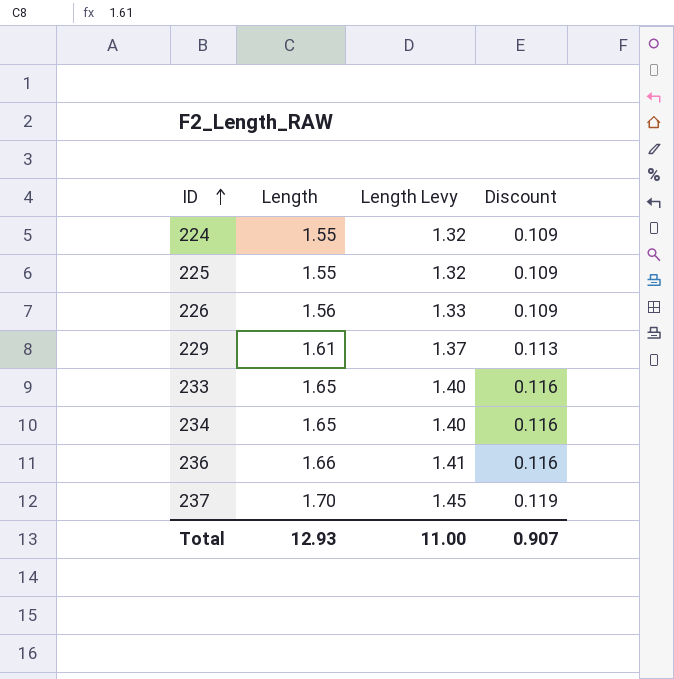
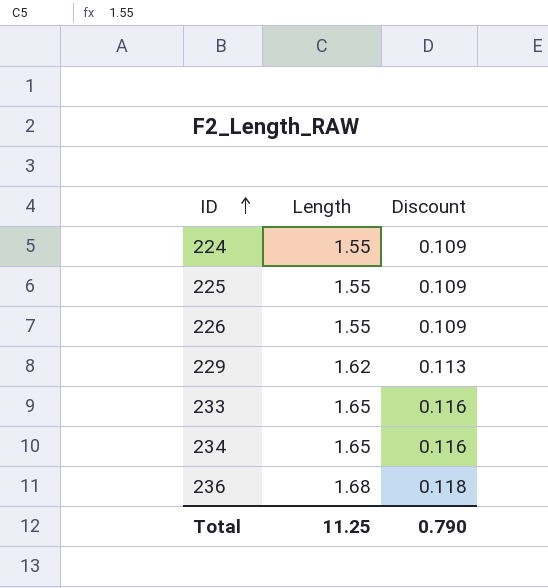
column Length Levy | formula: [Length] * 0.85 -> none
row 237: 1.70 | 1.45 | 0.119 -> none
226 | Length: 1.56 -> 1.55
229 | Length: 1.61 -> 1.62
236 | Length: 1.66 -> 1.68
236 | Discount: 0.116 -> 0.118
Total | Length: 12.93 -> 11.25
Total | Discount: 0.907 -> 0.790

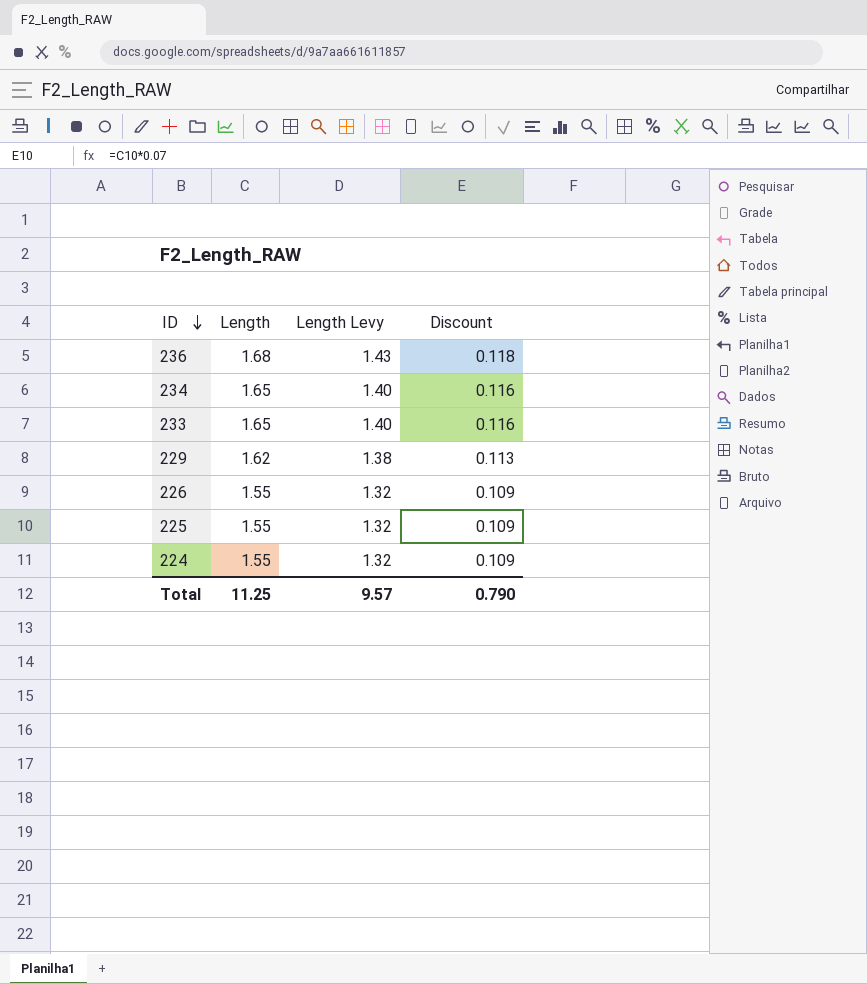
row order: ID ascending -> ID descending
column Length Levy | formula: none -> [Length] * 0.85

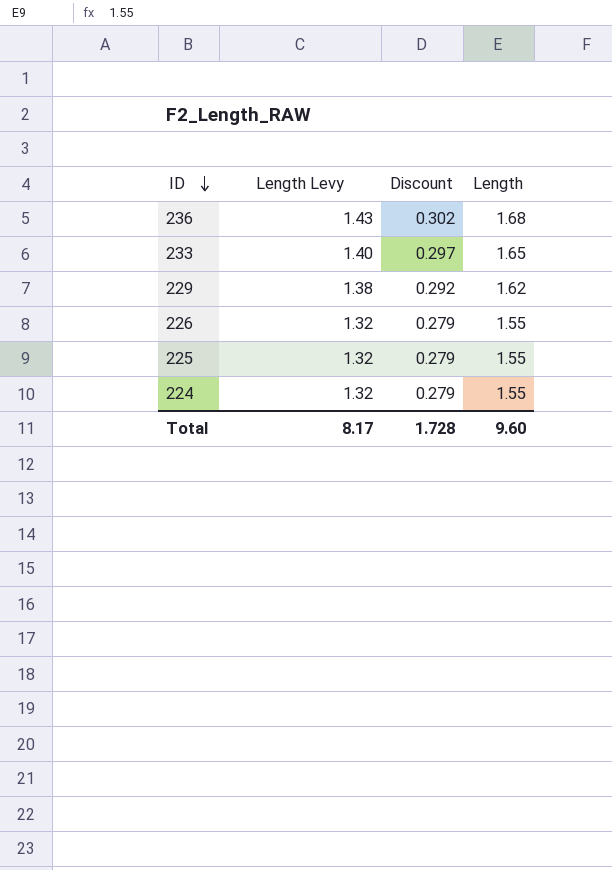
column Discount | formula: [Length] * 0.07 -> [Length] * 0.18
column Length | position: 2 -> 4
row 234: 1.65 | 1.40 | 0.116 -> none
Total | Length Levy: 9.57 -> 8.17
Total | Discount: 0.790 -> 1.728
Total | Length: 11.25 -> 9.60

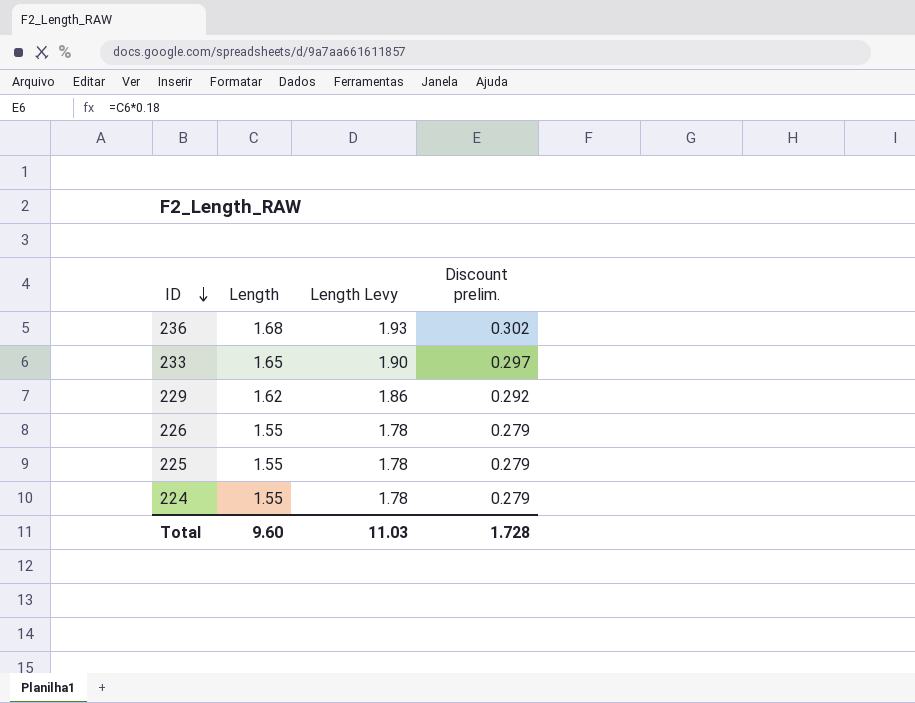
column Length | position: 4 -> 2
column Length Levy | formula: [Length] * 0.85 -> [Length] * 1.15
column name: Discount -> Discount prelim.
Total | Length Levy: 8.17 -> 11.03

